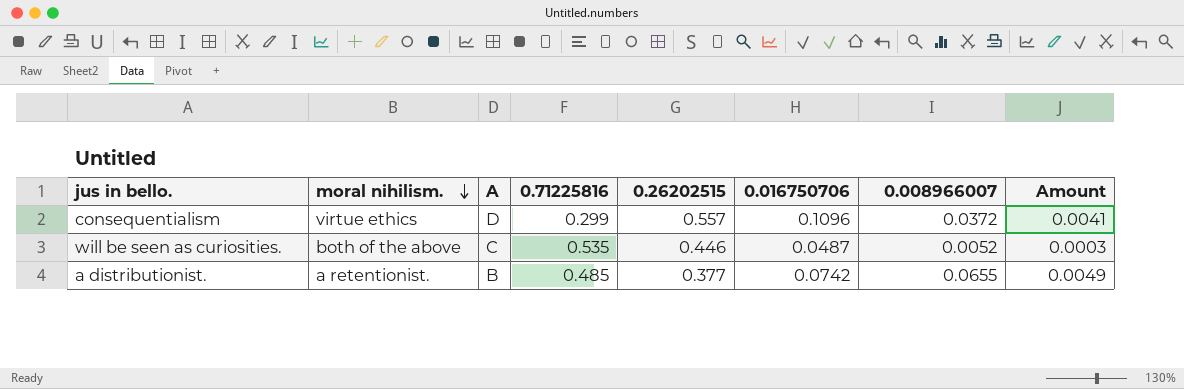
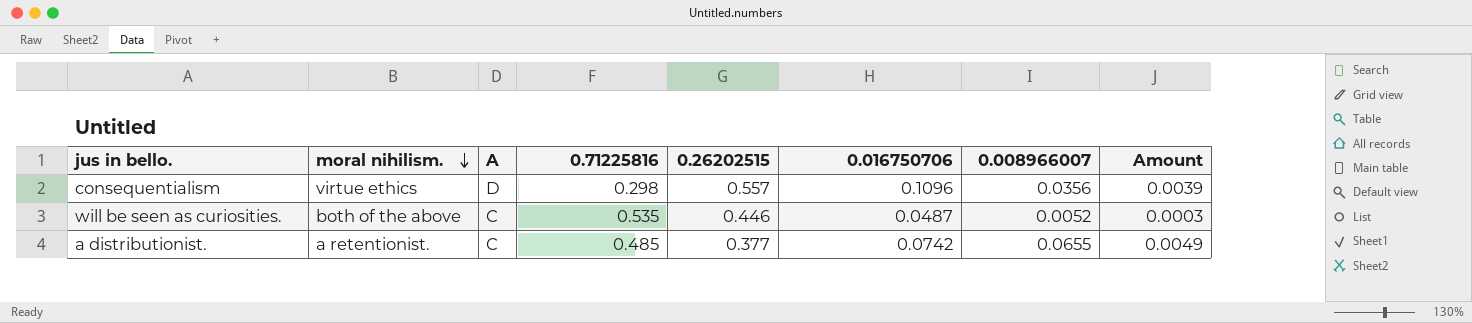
consequentialism | 0.71225816: 0.299 -> 0.298
consequentialism | 0.008966007: 0.0372 -> 0.0356
consequentialism | Amount: 0.0041 -> 0.0039
a distributionist. | A: B -> C

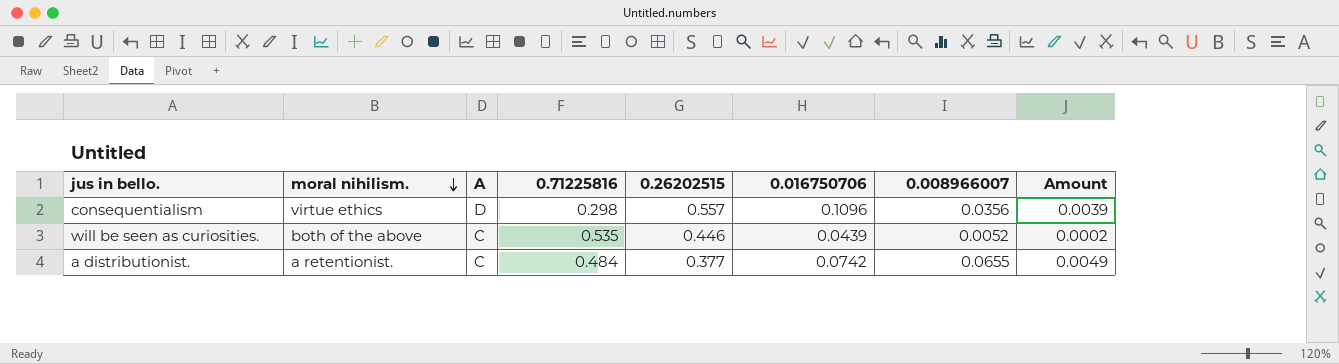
will be seen as curiosities. | 0.016750706: 0.0487 -> 0.0439
will be seen as curiosities. | Amount: 0.0003 -> 0.0002
a distributionist. | 0.71225816: 0.485 -> 0.484

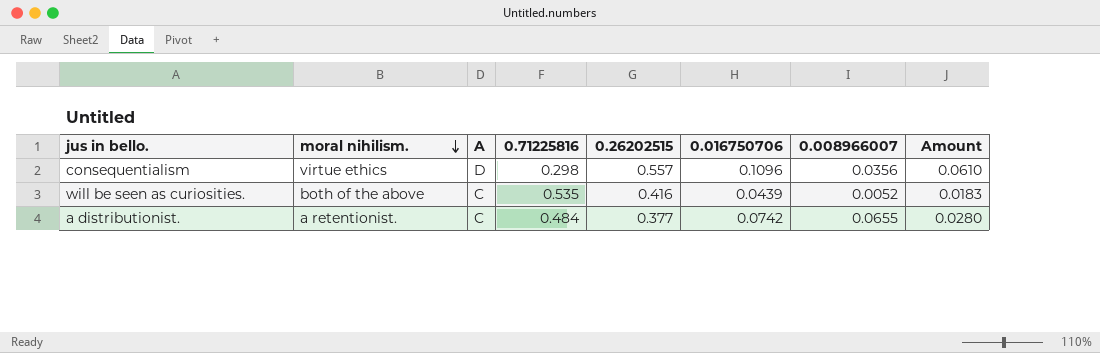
column Amount | formula: [0.016750706] * [0.008966007] -> [0.26202515] * [0.016750706]
will be seen as curiosities. | 0.26202515: 0.446 -> 0.416

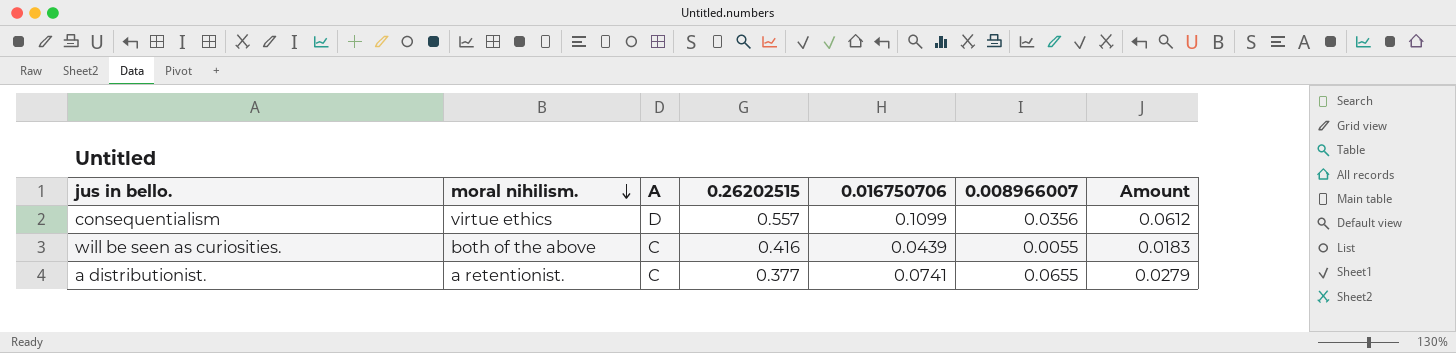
column 0.71225816 | position: 4 -> none
consequentialism | 0.016750706: 0.1096 -> 0.1099
consequentialism | Amount: 0.0610 -> 0.0612
will be seen as curiosities. | 0.008966007: 0.0052 -> 0.0055
a distributionist. | 0.016750706: 0.0742 -> 0.0741
a distributionist. | Amount: 0.0280 -> 0.0279

